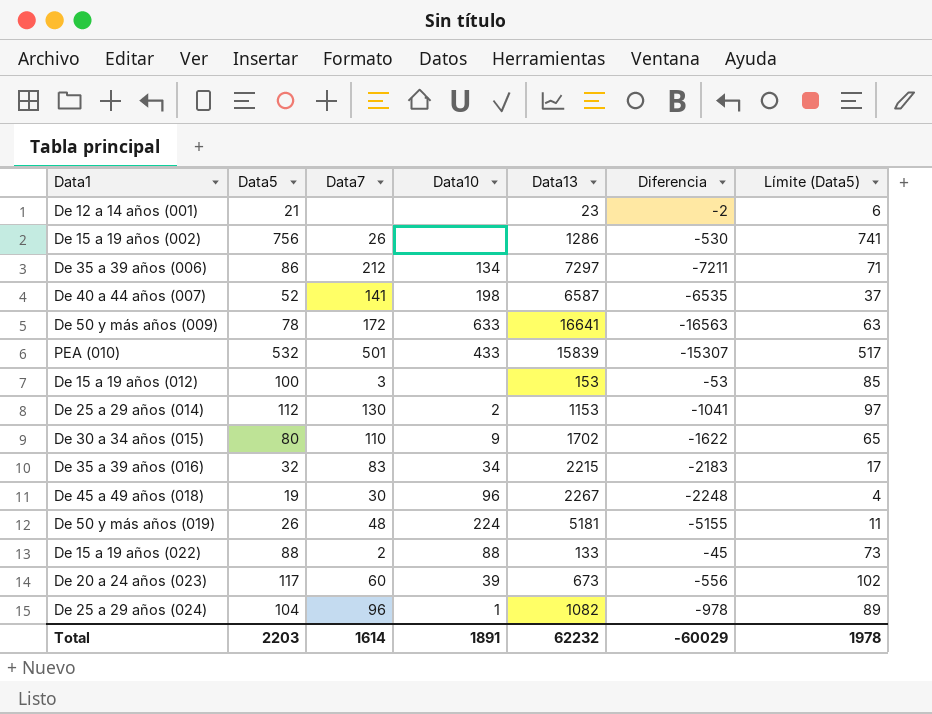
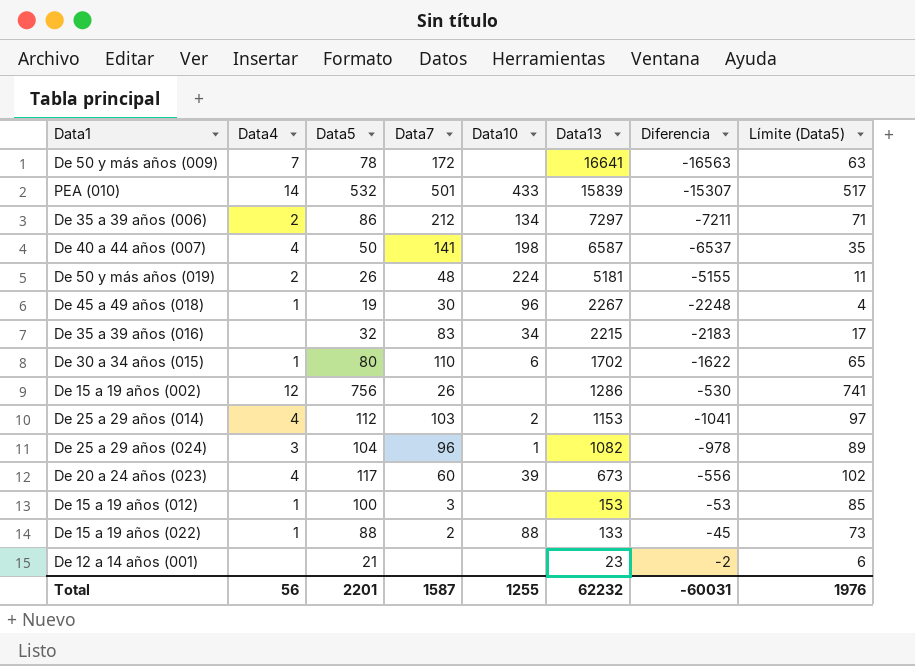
row order: none -> Data13 descending
column Data4 | position: none -> 2
De 50 y más años (009) | Data10: 633 -> none
De 40 a 44 años (007) | Data5: 52 -> 50
De 40 a 44 años (007) | Diferencia: -6535 -> -6537
De 40 a 44 años (007) | Límite (Data5): 37 -> 35
De 30 a 34 años (015) | Data10: 9 -> 6
De 25 a 29 años (014) | Data7: 130 -> 103
Total | Data5: 2203 -> 2201
Total | Data7: 1614 -> 1587
Total | Data10: 1891 -> 1255
Total | Diferencia: -60029 -> -60031
Total | Límite (Data5): 1978 -> 1976

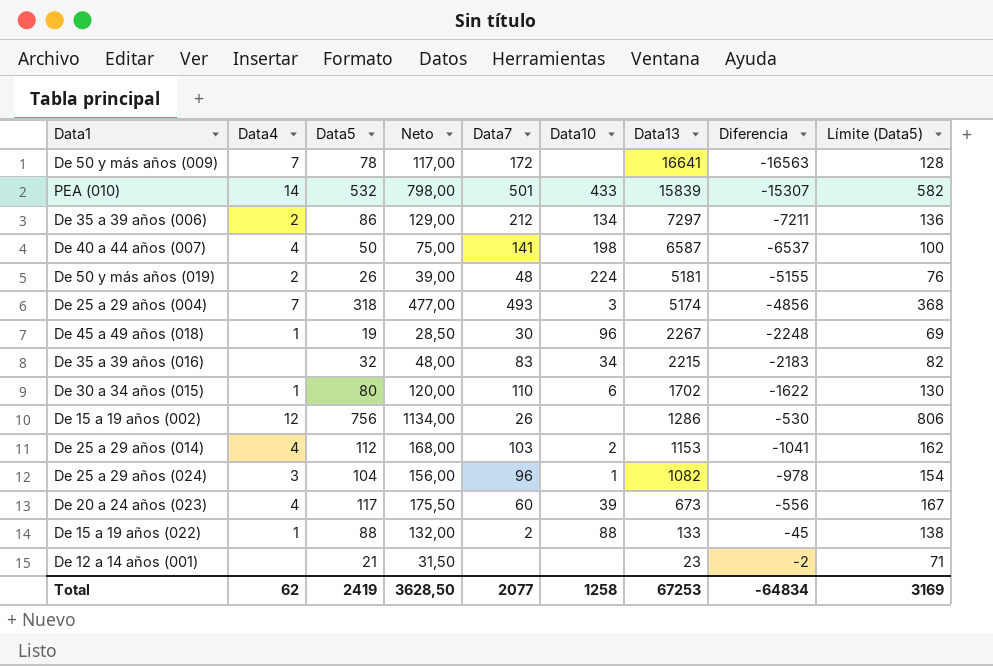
column Neto | formula: none -> [Data5] * 1,5
column Límite (Data5) | formula: [Data5] - 15 -> [Data5] + 50
row De 15 a 19 años (012): 1 | 100 | 3 | none | 153 | -53 | 85 -> none
row De 25 a 29 años (004): none -> 7 | 318 | 477,00 | 493 | 3 | 5174 | -4856 | 368
Total | Data4: 56 -> 62
Total | Data5: 2201 -> 2419
Total | Data7: 1587 -> 2077
Total | Data10: 1255 -> 1258
Total | Data13: 62232 -> 67253
Total | Diferencia: -60031 -> -64834
Total | Límite (Data5): 1976 -> 3169

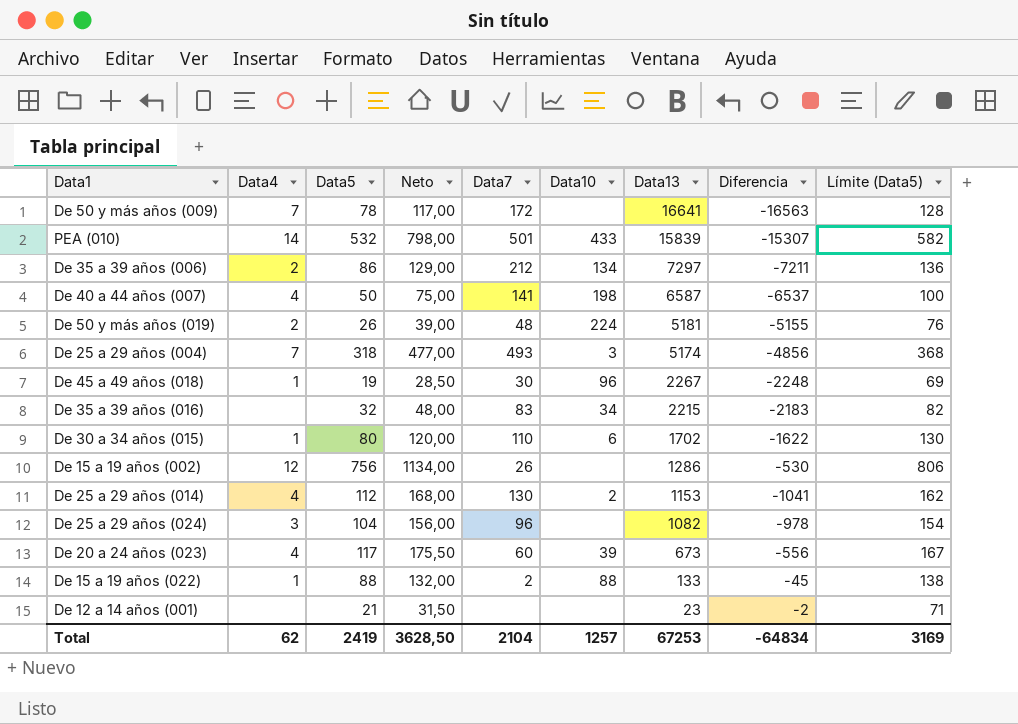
De 25 a 29 años (014) | Data7: 103 -> 130
De 25 a 29 años (024) | Data10: 1 -> none
Total | Data7: 2077 -> 2104
Total | Data10: 1258 -> 1257

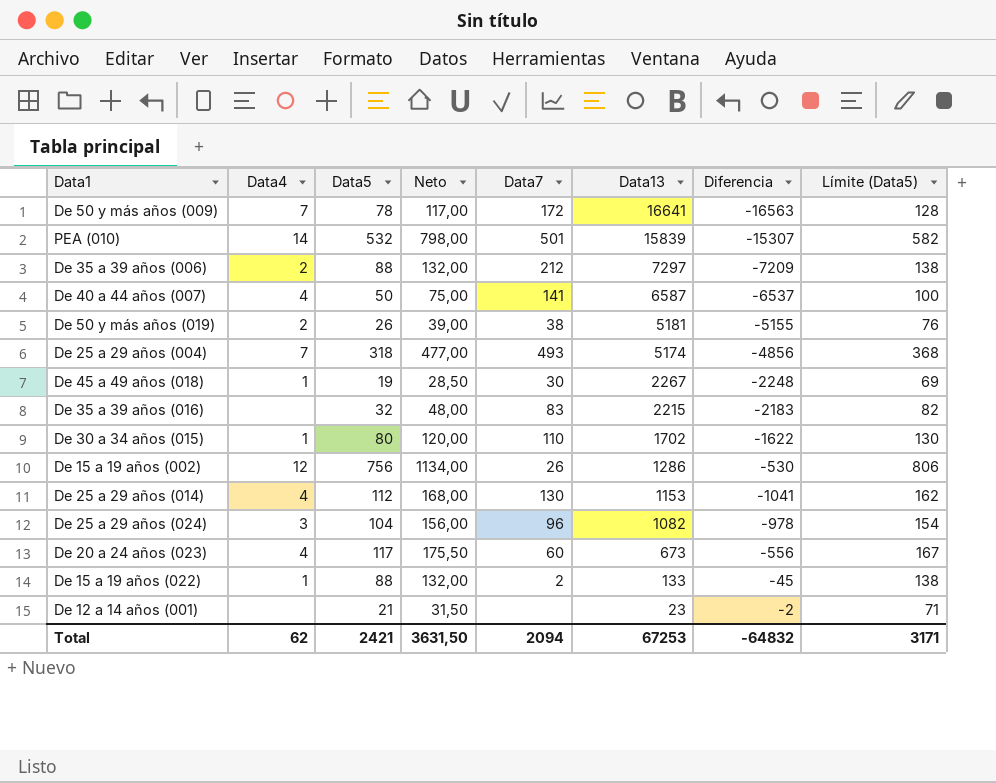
column Data10 | position: 6 -> none
De 35 a 39 años (006) | Data5: 86 -> 88
De 35 a 39 años (006) | Neto: 129,00 -> 132,00
De 35 a 39 años (006) | Diferencia: -7211 -> -7209
De 35 a 39 años (006) | Límite (Data5): 136 -> 138
De 50 y más años (019) | Data7: 48 -> 38
Total | Data5: 2419 -> 2421
Total | Neto: 3628,50 -> 3631,50
Total | Data7: 2104 -> 2094
Total | Diferencia: -64834 -> -64832
Total | Límite (Data5): 3169 -> 3171

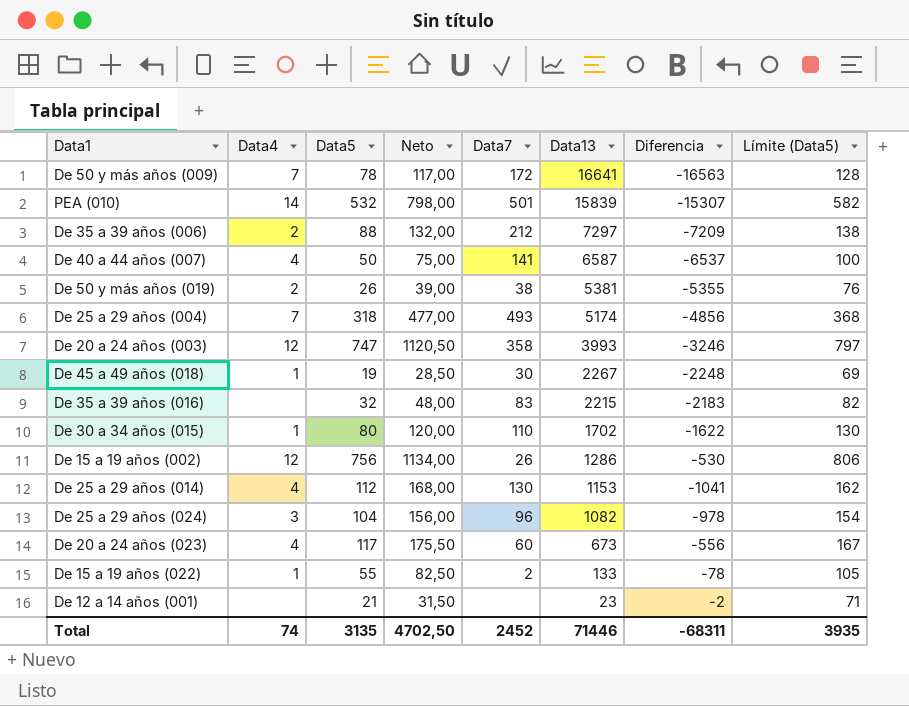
De 50 y más años (019) | Data13: 5181 -> 5381
De 50 y más años (019) | Diferencia: -5155 -> -5355
row De 20 a 24 años (003): none -> 12 | 747 | 1120,50 | 358 | 3993 | -3246 | 797
De 15 a 19 años (022) | Data5: 88 -> 55
De 15 a 19 años (022) | Neto: 132,00 -> 82,50
De 15 a 19 años (022) | Diferencia: -45 -> -78
De 15 a 19 años (022) | Límite (Data5): 138 -> 105
Total | Data4: 62 -> 74
Total | Data5: 2421 -> 3135
Total | Neto: 3631,50 -> 4702,50
Total | Data7: 2094 -> 2452
Total | Data13: 67253 -> 71446
Total | Diferencia: -64832 -> -68311
Total | Límite (Data5): 3171 -> 3935

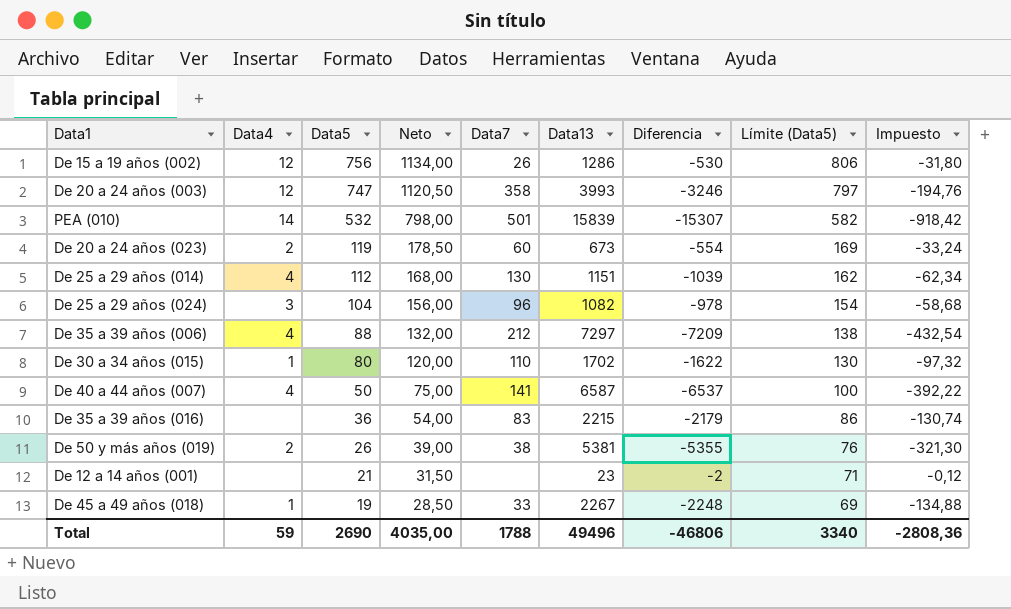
row order: Data13 descending -> Data5 descending
column Impuesto | formula: none -> [Diferencia] * 0,06
row De 50 y más años (009): 7 | 78 | 117,00 | 172 | 16641 | -16563 | 128 -> none
row De 25 a 29 años (004): 7 | 318 | 477,00 | 493 | 5174 | -4856 | 368 -> none
row De 15 a 19 años (022): 1 | 55 | 82,50 | 2 | 133 | -78 | 105 -> none
De 20 a 24 años (023) | Data4: 4 -> 2
De 20 a 24 años (023) | Data5: 117 -> 119
De 20 a 24 años (023) | Neto: 175,50 -> 178,50
De 20 a 24 años (023) | Diferencia: -556 -> -554
De 20 a 24 años (023) | Límite (Data5): 167 -> 169
De 25 a 29 años (014) | Data13: 1153 -> 1151
De 25 a 29 años (014) | Diferencia: -1041 -> -1039
De 35 a 39 años (006) | Data4: 2 -> 4
De 35 a 39 años (016) | Data5: 32 -> 36
De 35 a 39 años (016) | Neto: 48,00 -> 54,00
De 35 a 39 años (016) | Diferencia: -2183 -> -2179
De 35 a 39 años (016) | Límite (Data5): 82 -> 86
De 45 a 49 años (018) | Data7: 30 -> 33
Total | Data4: 74 -> 59
Total | Data5: 3135 -> 2690
Total | Neto: 4702,50 -> 4035,00
Total | Data7: 2452 -> 1788
Total | Data13: 71446 -> 49496
Total | Diferencia: -68311 -> -46806
Total | Límite (Data5): 3935 -> 3340

